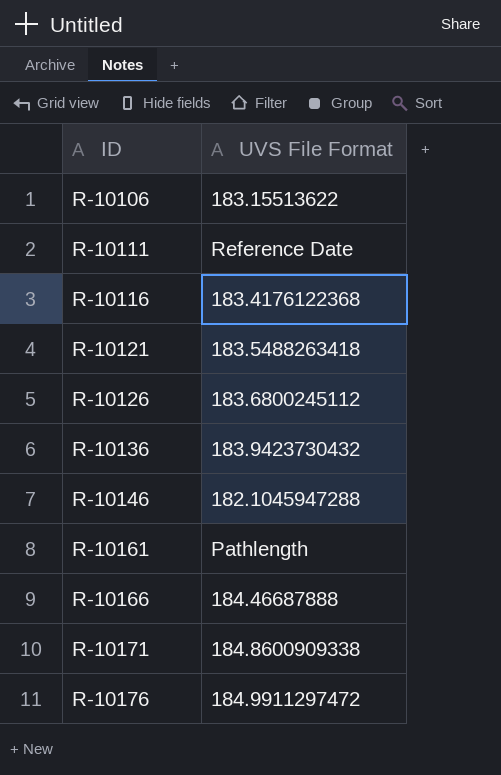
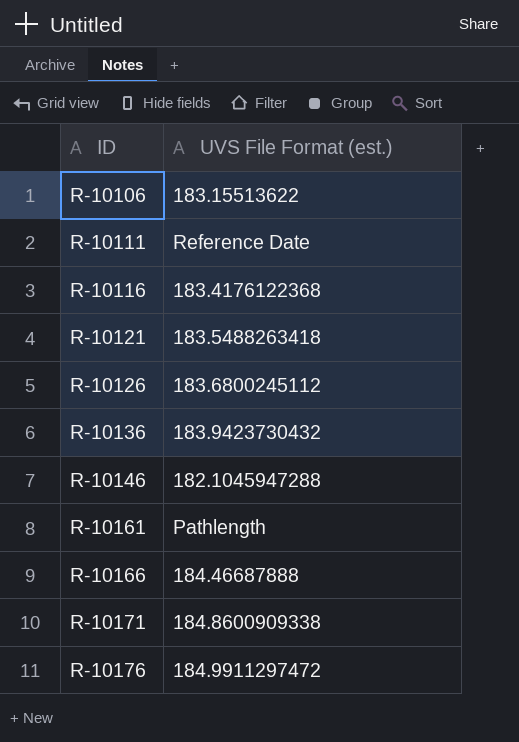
column name: UVS File Format -> UVS File Format (est.)

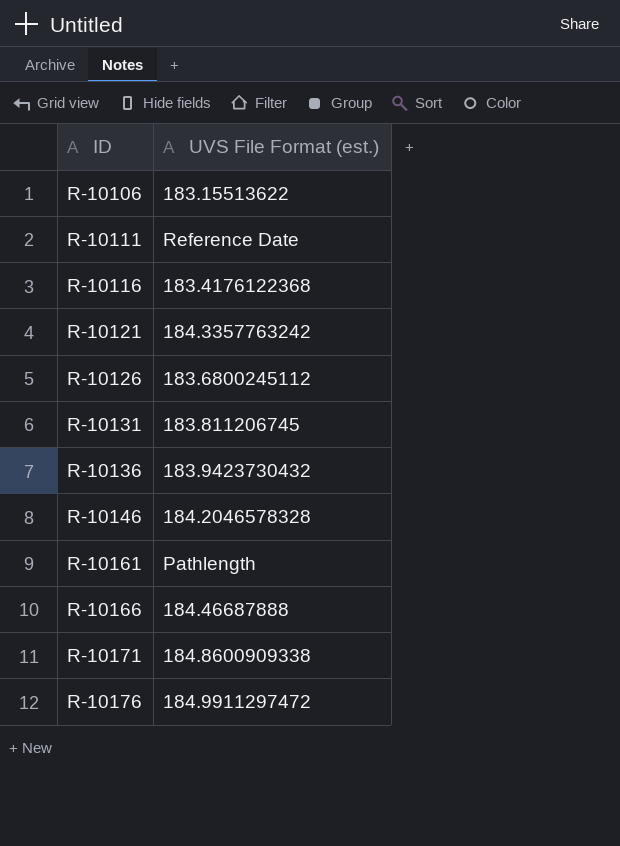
R-10121 | UVS File Format (est.): 183.5488263418 -> 184.3357763242
row R-10131: none -> 183.811206745
R-10146 | UVS File Format (est.): 182.1045947288 -> 184.2046578328

